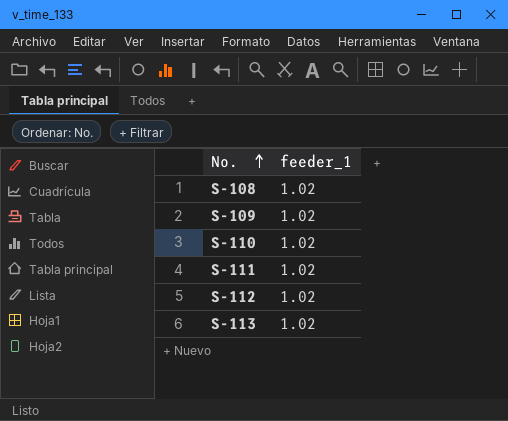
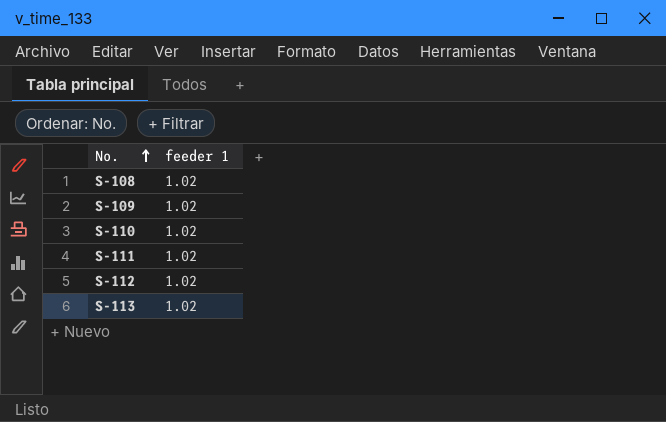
column name: feeder_1 -> feeder 1

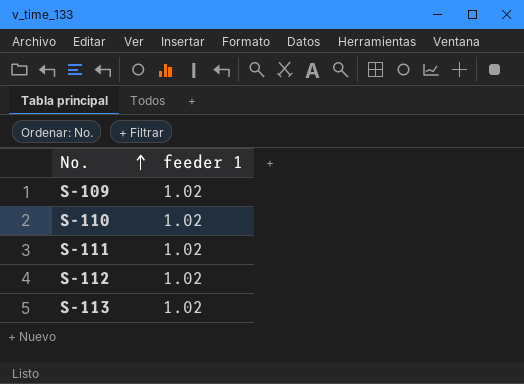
row S-108: 1.02 -> none

